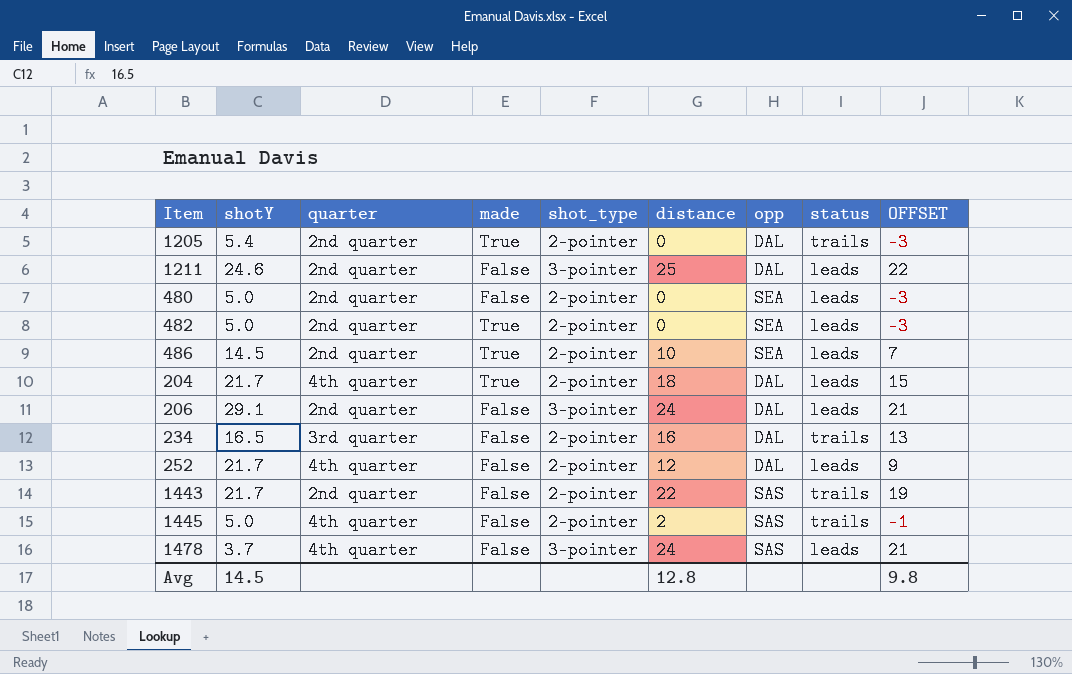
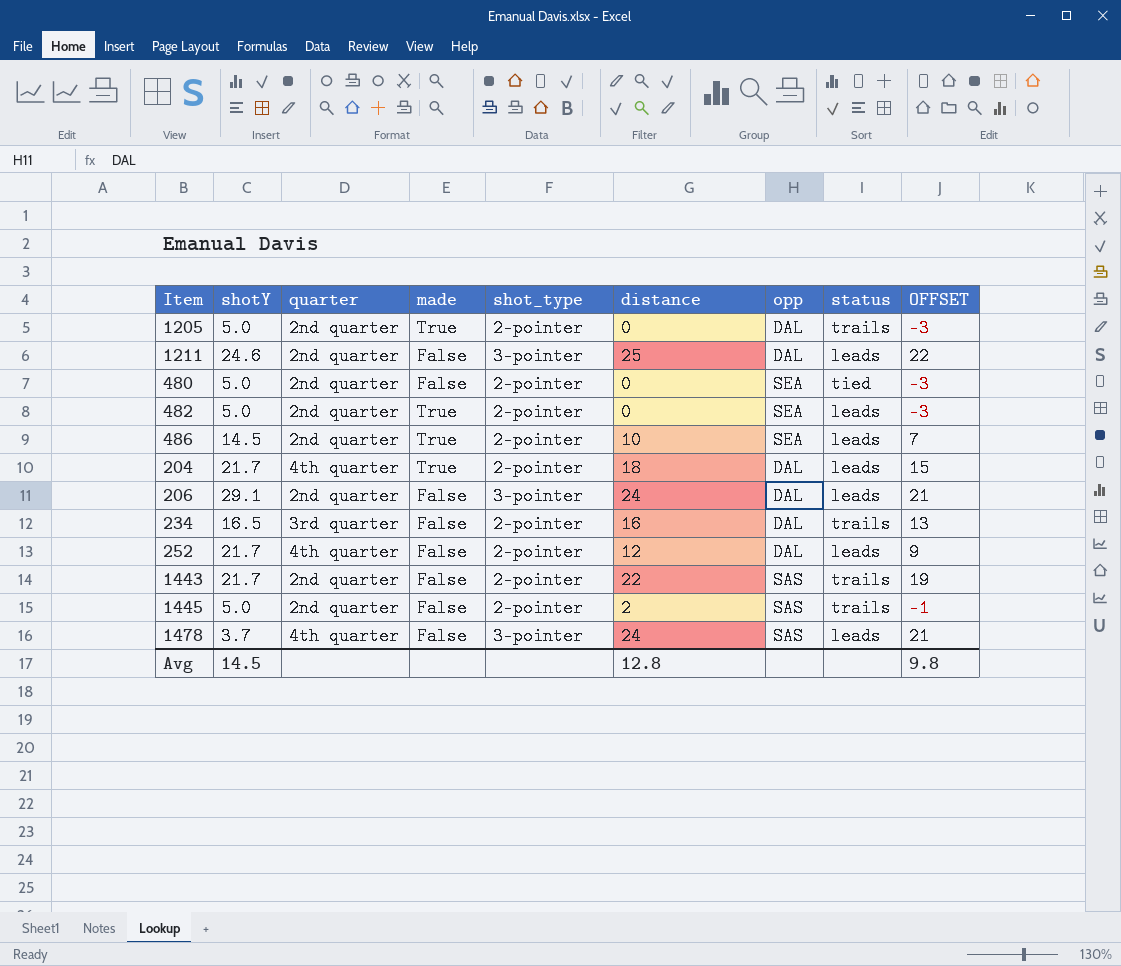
1205 | shotY: 5.4 -> 5.0
480 | status: leads -> tied
1445 | quarter: 4th quarter -> 2nd quarter

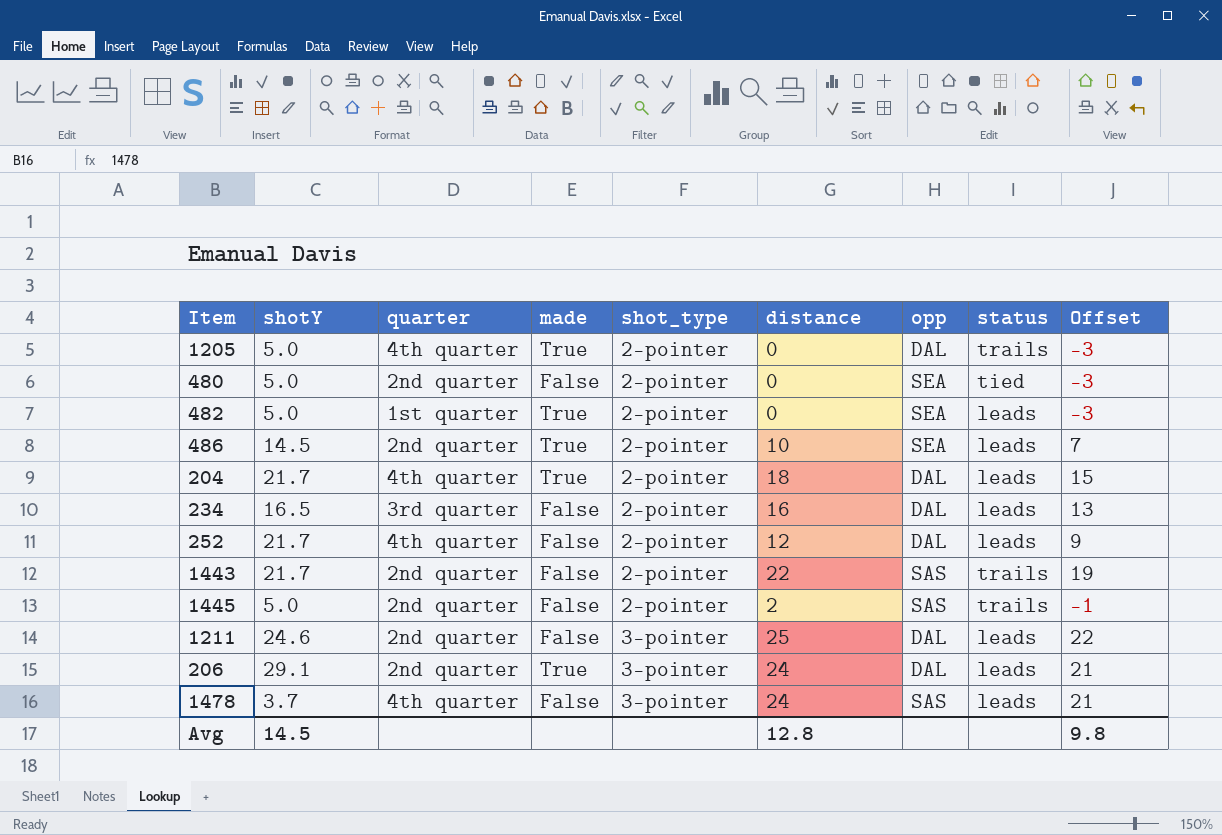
row order: none -> shot_type ascending
column name: OFFSET -> Offset
1205 | quarter: 2nd quarter -> 4th quarter
482 | quarter: 2nd quarter -> 1st quarter
234 | status: trails -> leads
206 | made: False -> True

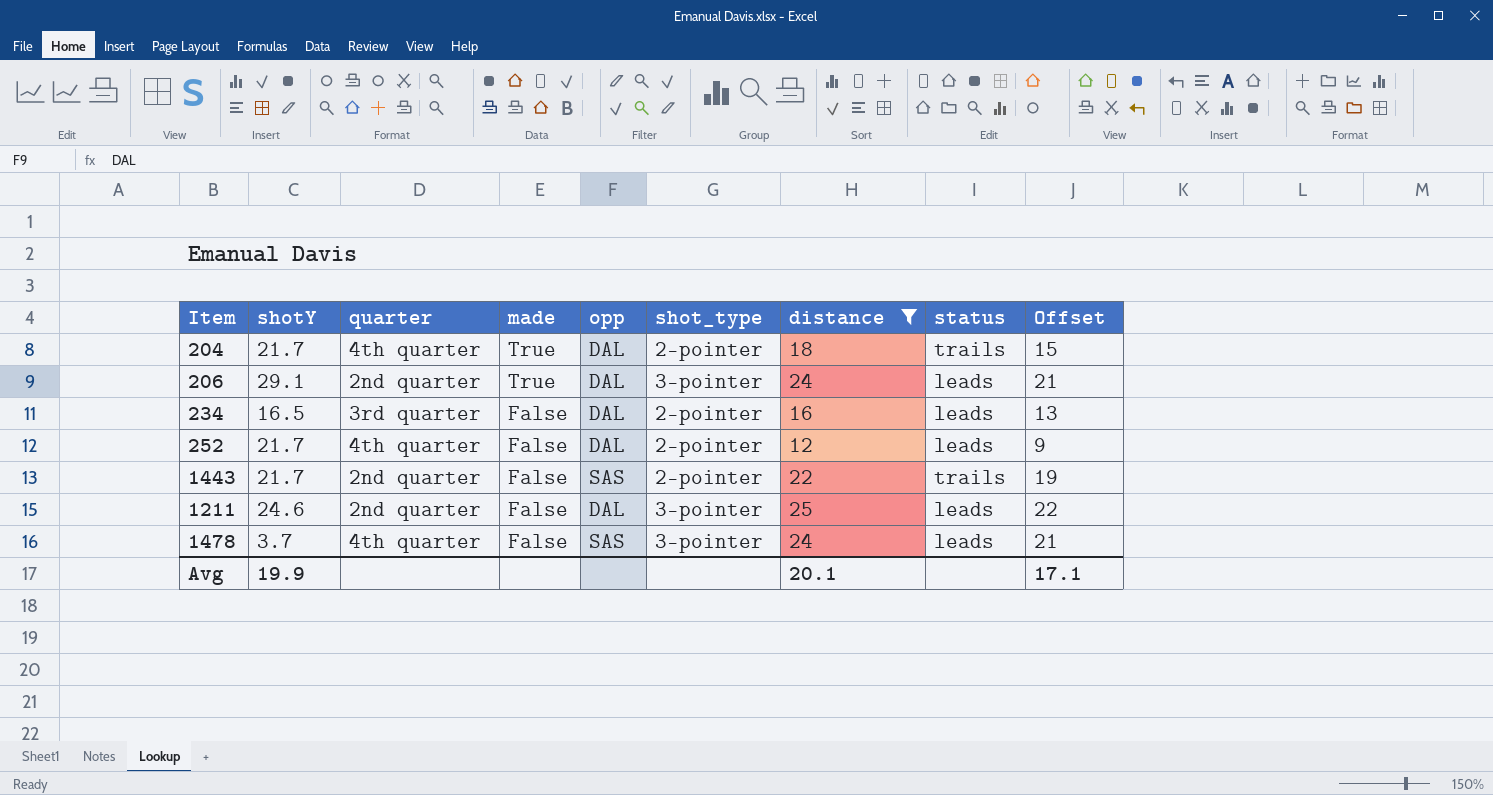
filter: none -> distance >= 12
row order: shot_type ascending -> made descending
column opp | position: 7 -> 5
204 | status: leads -> trails
Avg | shotY: 14.5 -> 19.9
Avg | distance: 12.8 -> 20.1
Avg | Offset: 9.8 -> 17.1

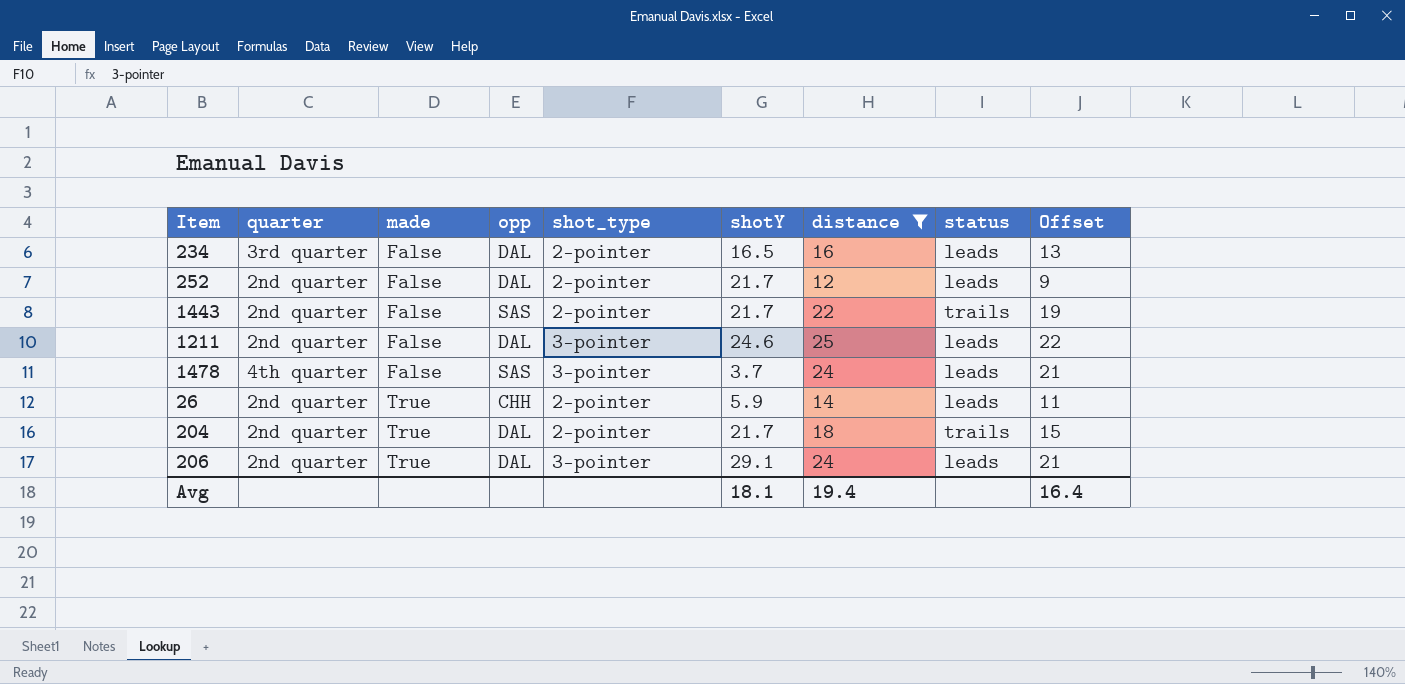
row order: made descending -> made ascending
column shotY | position: 2 -> 6
252 | quarter: 4th quarter -> 2nd quarter
row 26: none -> 2nd quarter | True | CHH | 2-pointer | 5.9 | 14 | leads | 11
204 | quarter: 4th quarter -> 2nd quarter
Avg | shotY: 19.9 -> 18.1
Avg | distance: 20.1 -> 19.4
Avg | Offset: 17.1 -> 16.4

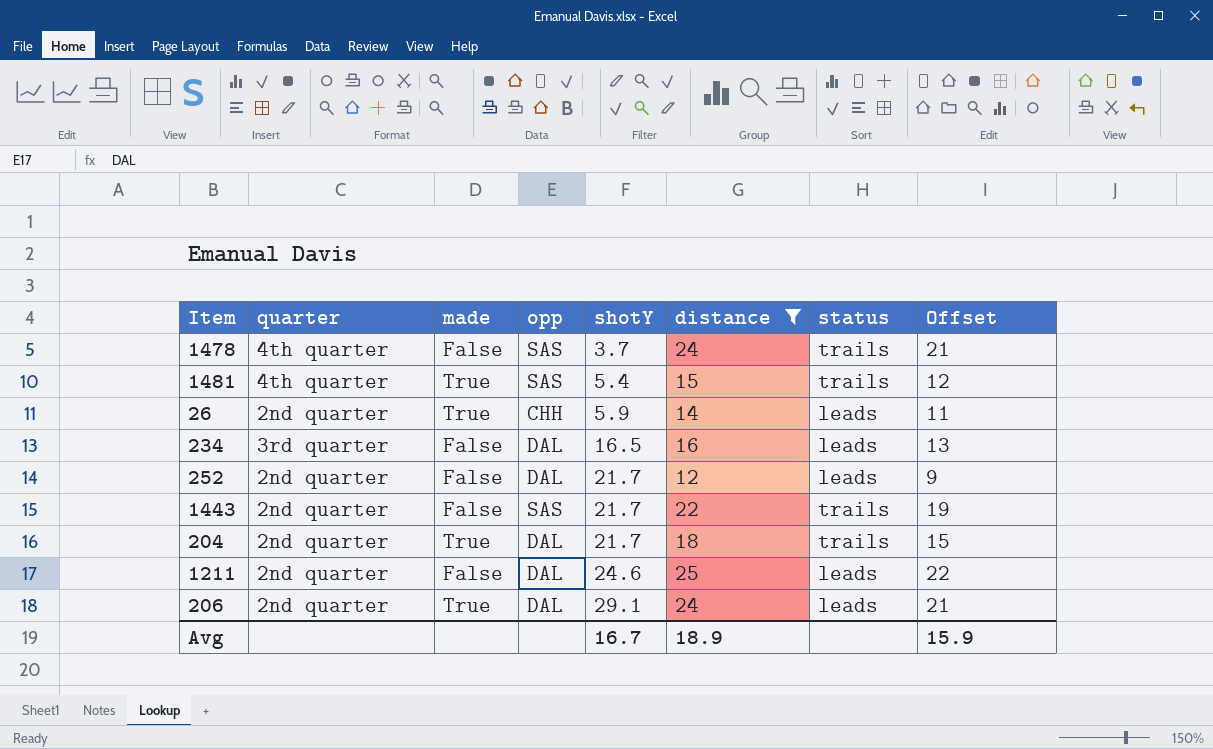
row order: made ascending -> shotY ascending
column shot_type | position: 5 -> none
1478 | status: leads -> trails
row 1481: none -> 4th quarter | True | SAS | 5.4 | 15 | trails | 12
Avg | shotY: 18.1 -> 16.7
Avg | distance: 19.4 -> 18.9
Avg | Offset: 16.4 -> 15.9

